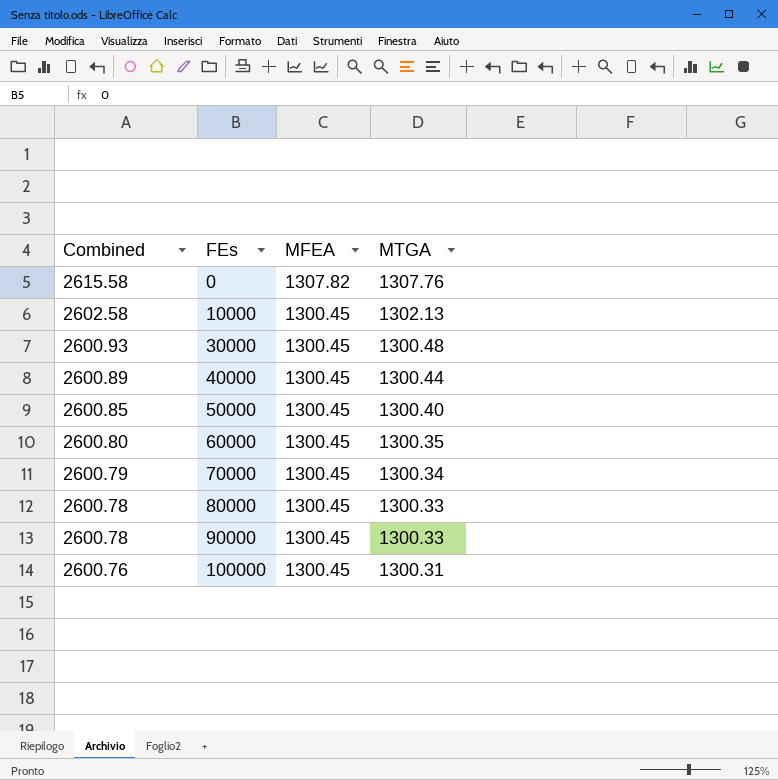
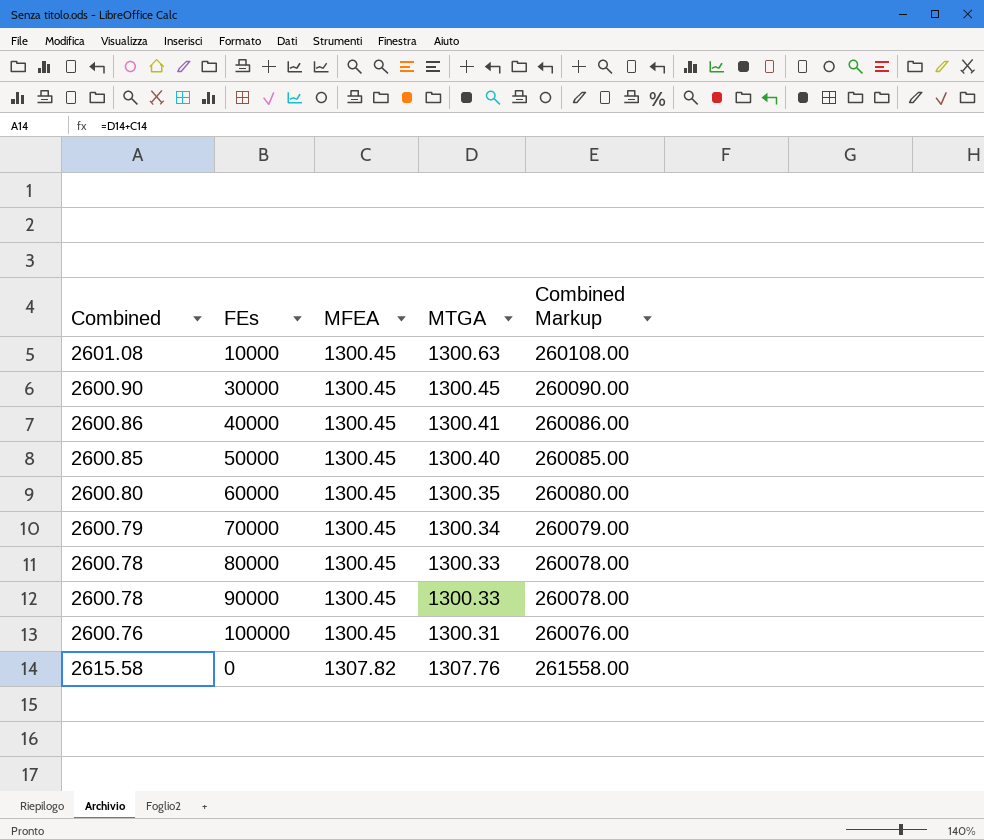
row order: Combined descending -> MFEA ascending
column Combined Markup | formula: none -> [Combined] * 100
10000 | Combined: 2602.58 -> 2601.08
10000 | MTGA: 1302.13 -> 1300.63
30000 | Combined: 2600.93 -> 2600.90
30000 | MTGA: 1300.48 -> 1300.45
40000 | Combined: 2600.89 -> 2600.86
40000 | MTGA: 1300.44 -> 1300.41

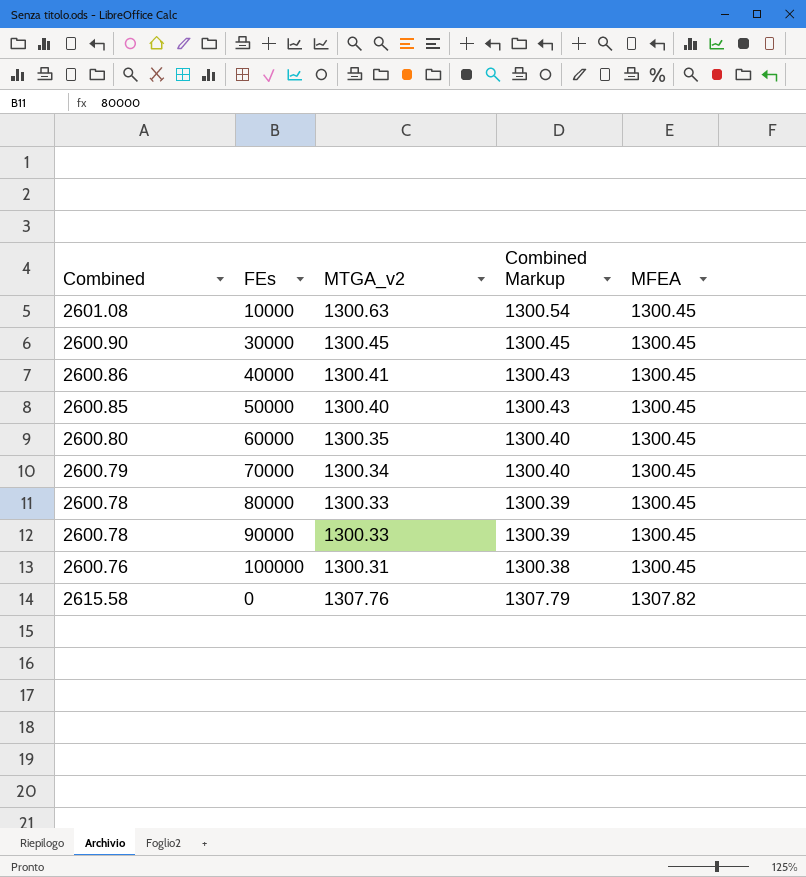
column name: MTGA -> MTGA_v2
column Combined Markup | formula: [Combined] * 100 -> [Combined] * 0.5
column MFEA | position: 3 -> 5

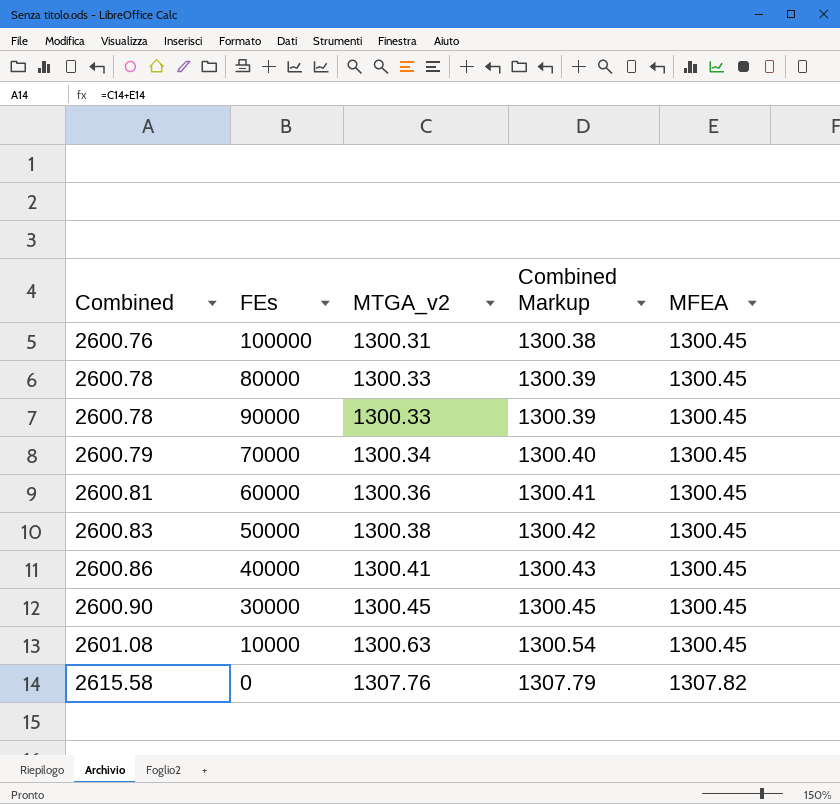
row order: MFEA ascending -> Combined ascending
60000 | Combined: 2600.80 -> 2600.81
60000 | MTGA_v2: 1300.35 -> 1300.36
60000 | Combined Markup: 1300.40 -> 1300.41
50000 | Combined: 2600.85 -> 2600.83
50000 | MTGA_v2: 1300.40 -> 1300.38
50000 | Combined Markup: 1300.43 -> 1300.42

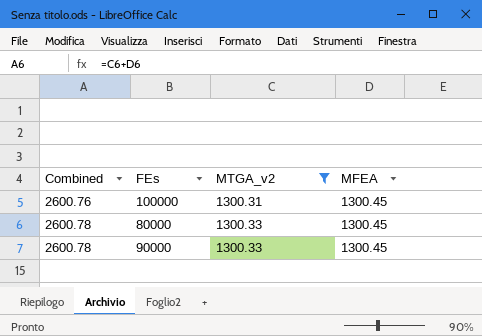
filter: none -> MTGA_v2 <= 1300.33
column Combined Markup | formula: [Combined] * 0.5 -> none

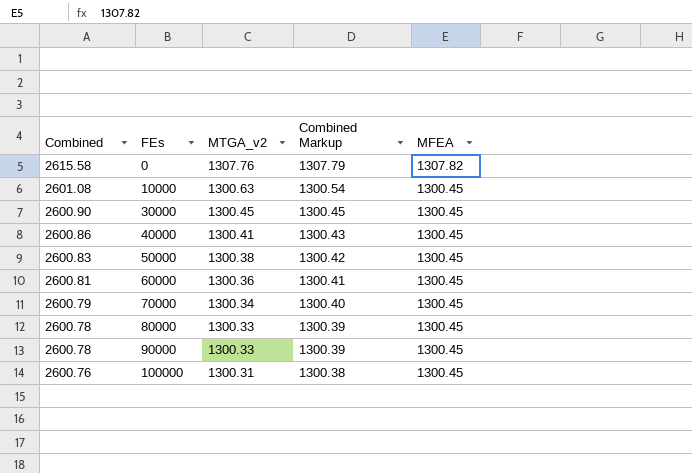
filter: MTGA_v2 <= 1300.33 -> none
row order: Combined ascending -> Combined descending
column Combined Markup | formula: none -> [Combined] * 0.5

